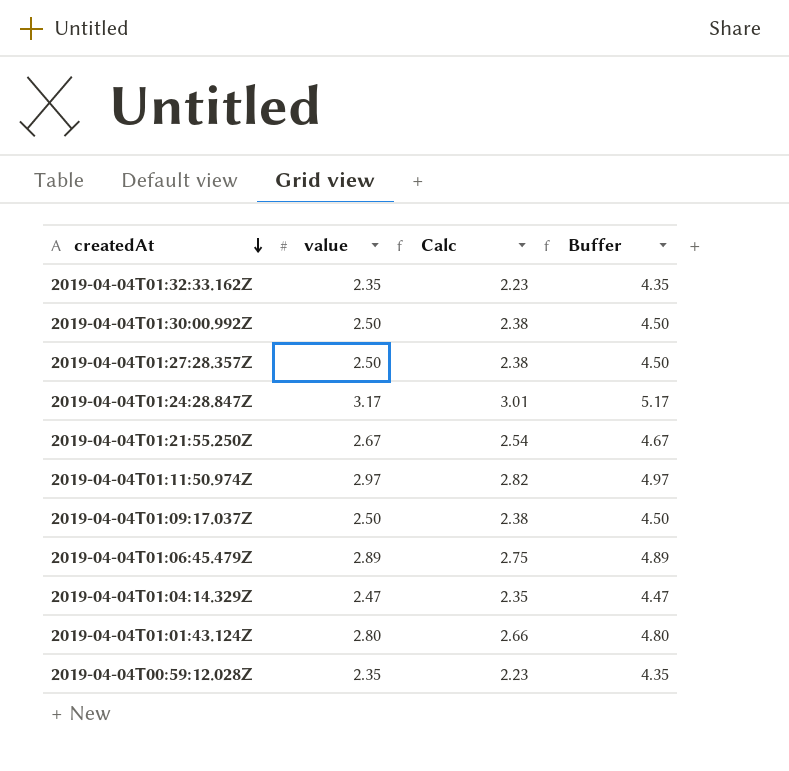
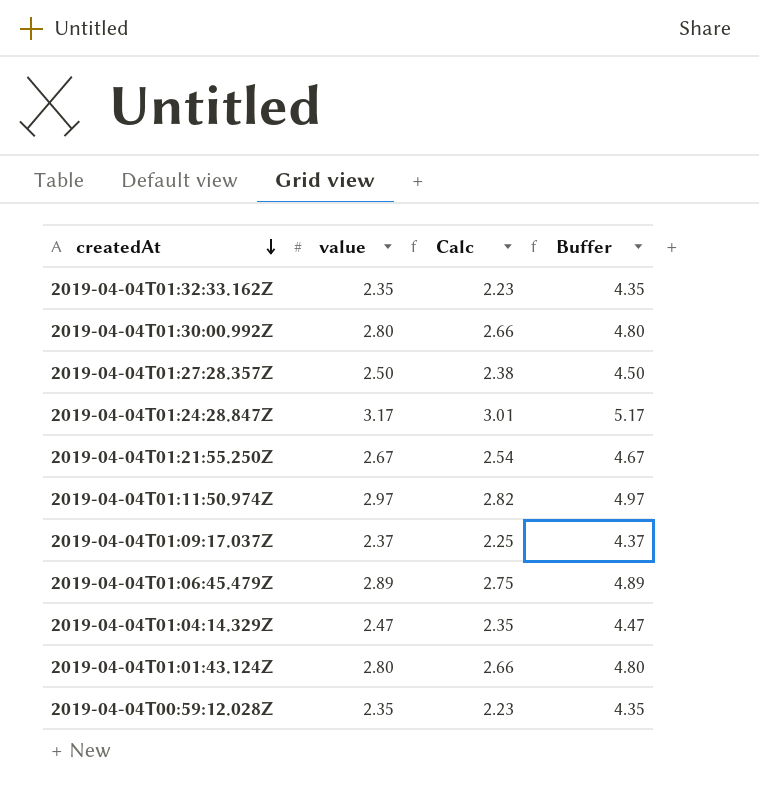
2019-04-04T01:30:00.992Z | value: 2.50 -> 2.80
2019-04-04T01:30:00.992Z | Calc: 2.38 -> 2.66
2019-04-04T01:30:00.992Z | Buffer: 4.50 -> 4.80
2019-04-04T01:09:17.037Z | value: 2.50 -> 2.37
2019-04-04T01:09:17.037Z | Calc: 2.38 -> 2.25
2019-04-04T01:09:17.037Z | Buffer: 4.50 -> 4.37

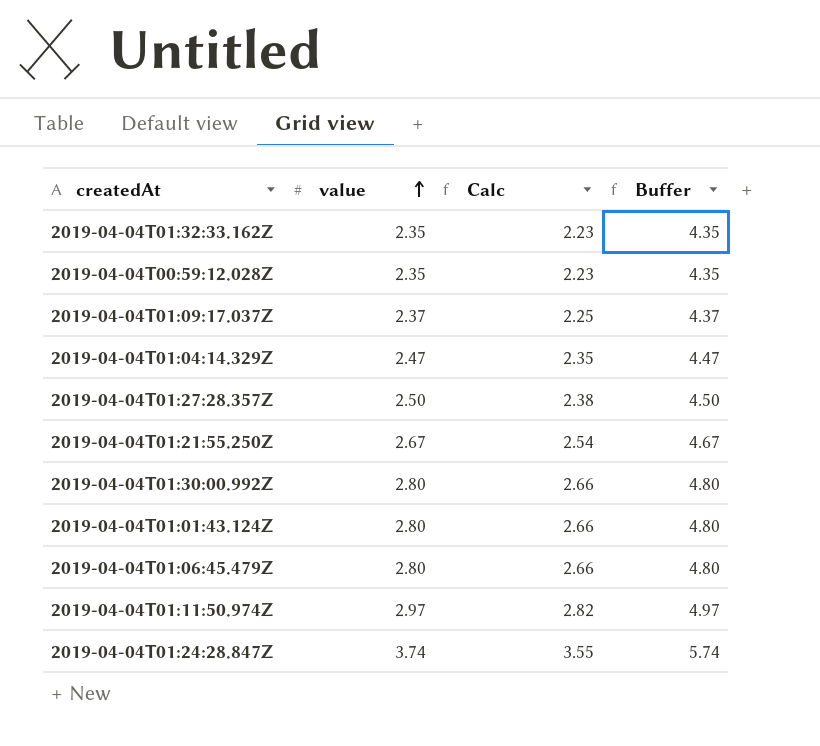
row order: createdAt descending -> value ascending
2019-04-04T01:06:45.479Z | value: 2.89 -> 2.80
2019-04-04T01:06:45.479Z | Calc: 2.75 -> 2.66
2019-04-04T01:06:45.479Z | Buffer: 4.89 -> 4.80
2019-04-04T01:24:28.847Z | value: 3.17 -> 3.74
2019-04-04T01:24:28.847Z | Calc: 3.01 -> 3.55
2019-04-04T01:24:28.847Z | Buffer: 5.17 -> 5.74

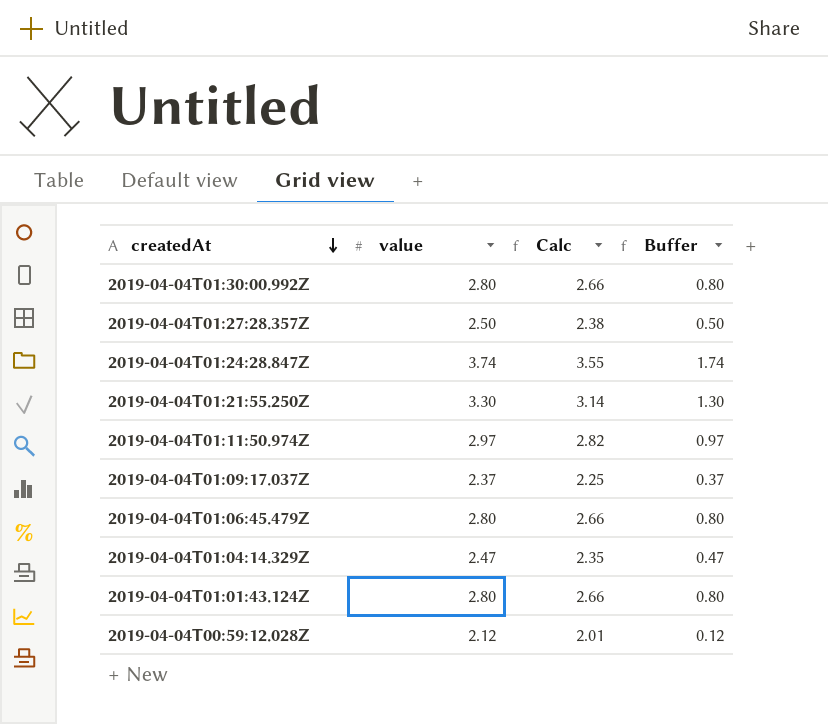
row order: value ascending -> createdAt descending
column Buffer | formula: [value] + 2 -> [value] - 2
row 2019-04-04T01:32:33.162Z: 2.35 | 2.23 | 4.35 -> none
2019-04-04T01:21:55.250Z | value: 2.67 -> 3.30
2019-04-04T01:21:55.250Z | Calc: 2.54 -> 3.14
2019-04-04T00:59:12.028Z | value: 2.35 -> 2.12
2019-04-04T00:59:12.028Z | Calc: 2.23 -> 2.01

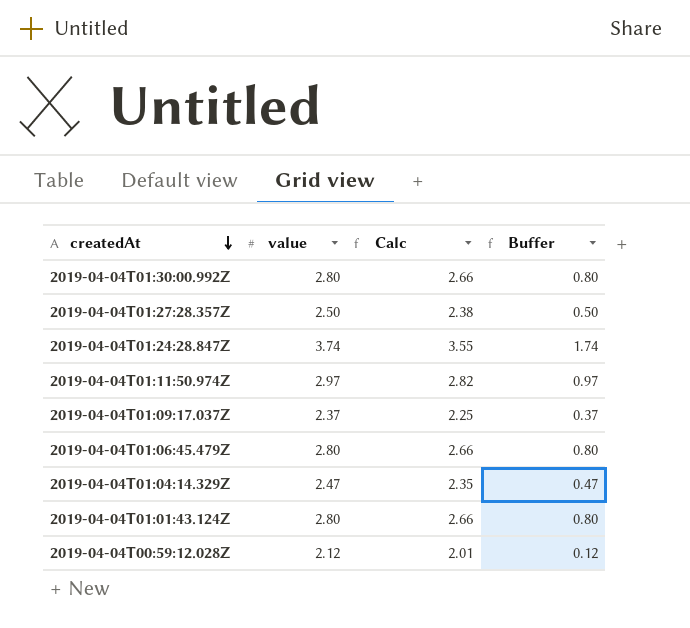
row 2019-04-04T01:21:55.250Z: 3.30 | 3.14 | 1.30 -> none

